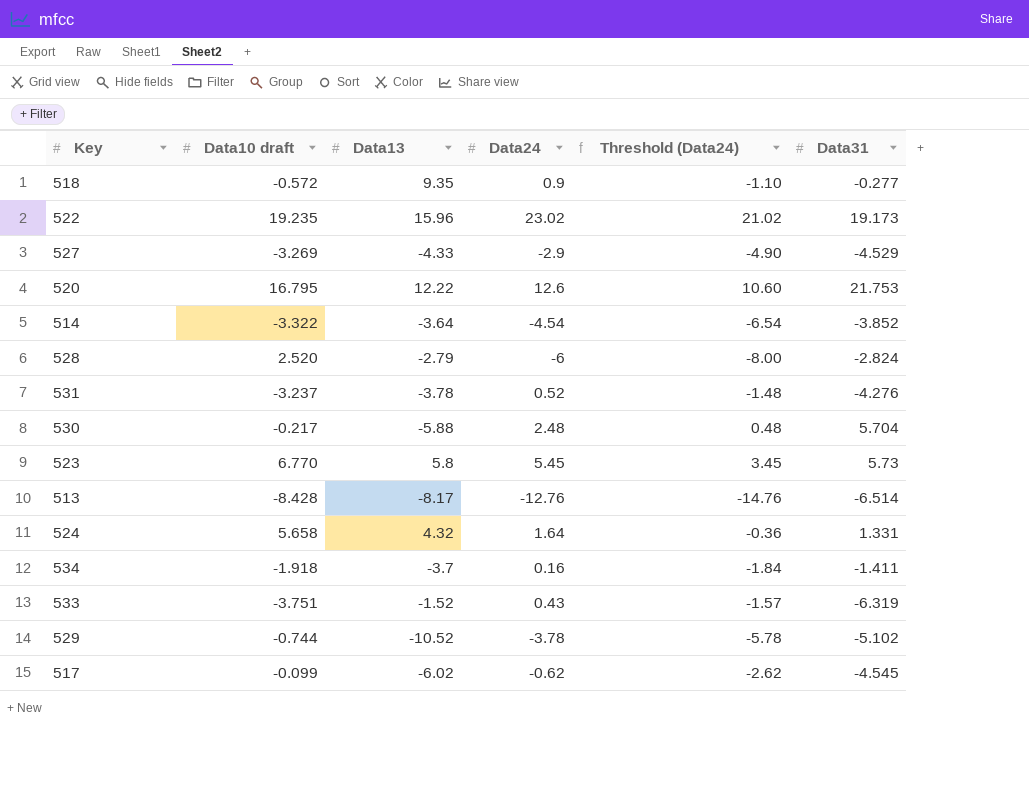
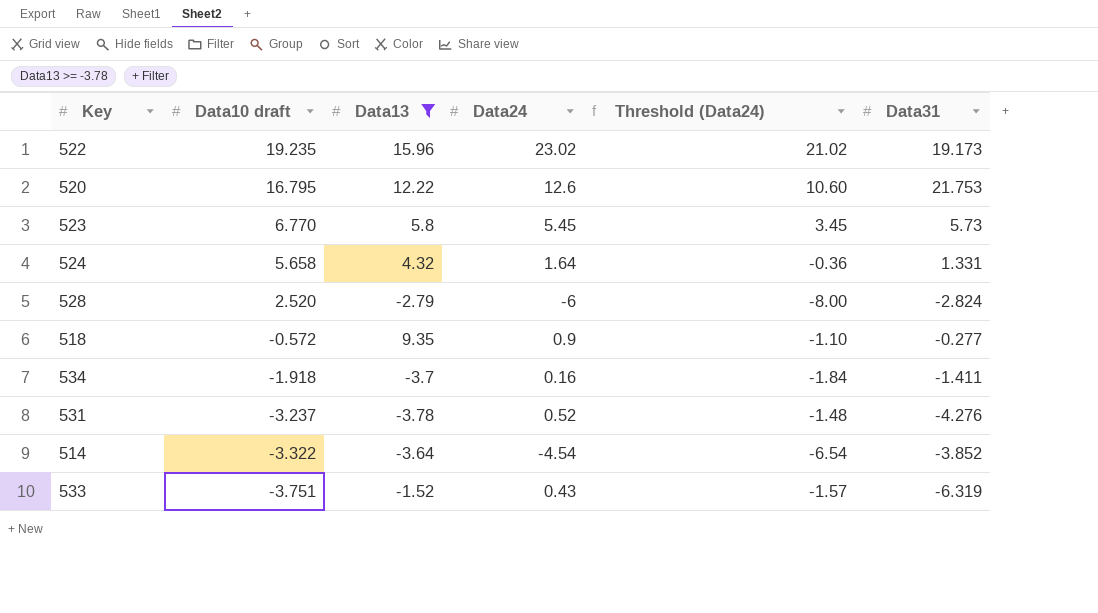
filter: none -> Data13 >= -3.78
row order: none -> Data10 draft descending

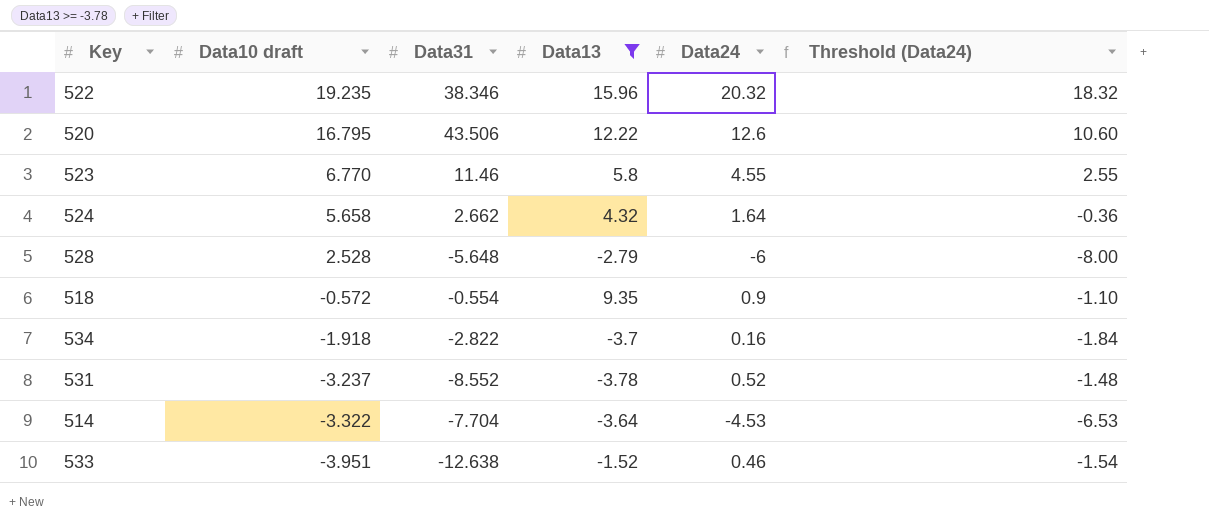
column Data31 | position: 6 -> 3
522 | Data31: 19.173 -> 38.346
522 | Data24: 23.02 -> 20.32
522 | Threshold (Data24): 21.02 -> 18.32
520 | Data31: 21.753 -> 43.506
523 | Data31: 5.73 -> 11.46
523 | Data24: 5.45 -> 4.55
523 | Threshold (Data24): 3.45 -> 2.55
524 | Data31: 1.331 -> 2.662
528 | Data10 draft: 2.520 -> 2.528
528 | Data31: -2.824 -> -5.648
518 | Data31: -0.277 -> -0.554
534 | Data31: -1.411 -> -2.822
531 | Data31: -4.276 -> -8.552
514 | Data31: -3.852 -> -7.704
514 | Data24: -4.54 -> -4.53
514 | Threshold (Data24): -6.54 -> -6.53
533 | Data10 draft: -3.751 -> -3.951
533 | Data31: -6.319 -> -12.638
533 | Data24: 0.43 -> 0.46
533 | Threshold (Data24): -1.57 -> -1.54

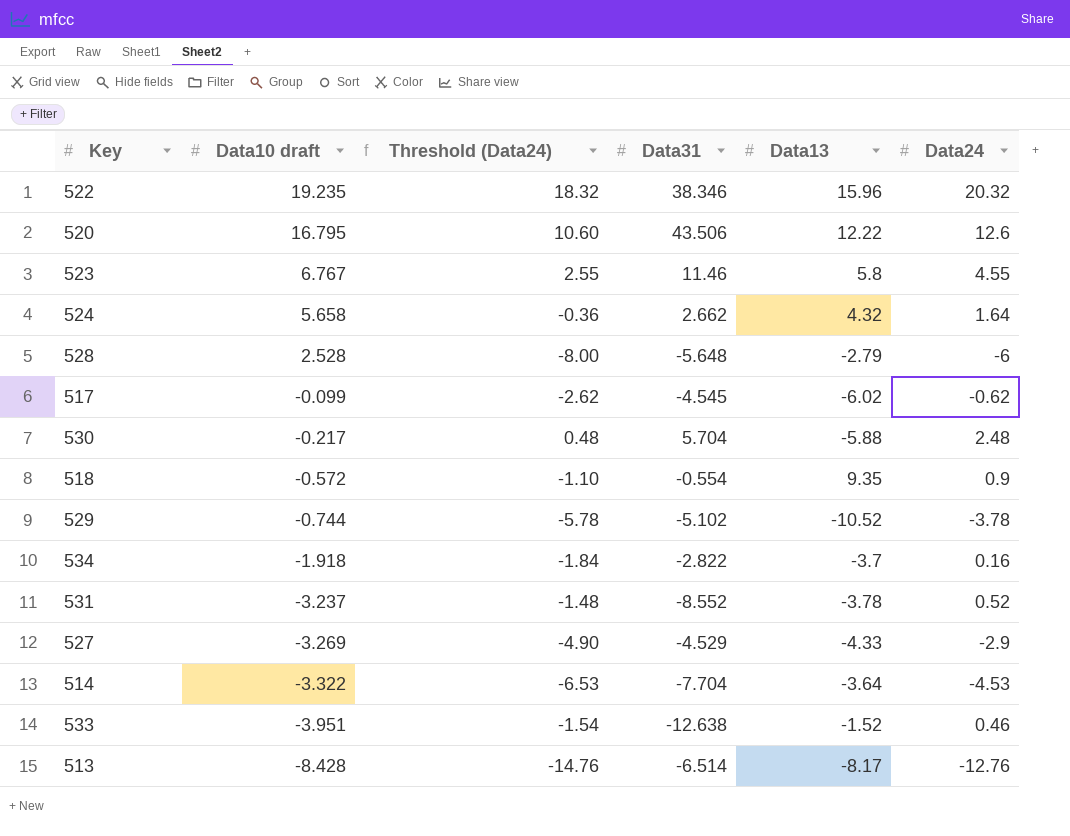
filter: Data13 >= -3.78 -> none
column Threshold (Data24) | position: 6 -> 3
523 | Data10 draft: 6.770 -> 6.767

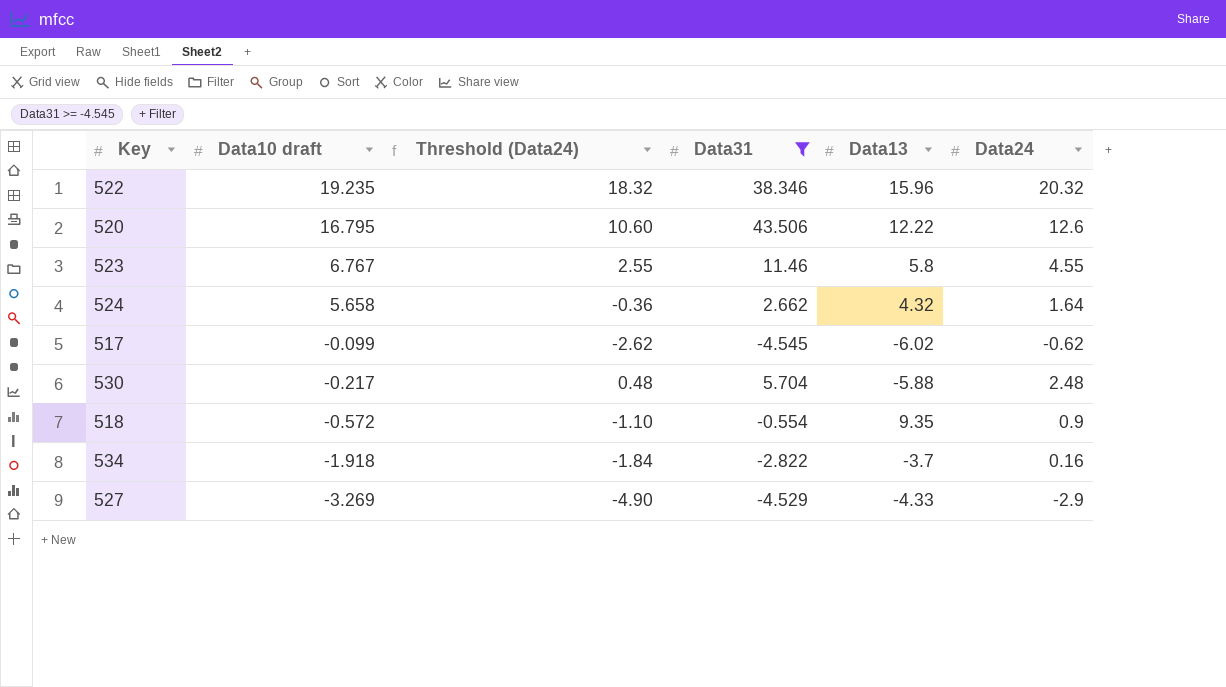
filter: none -> Data31 >= -4.545

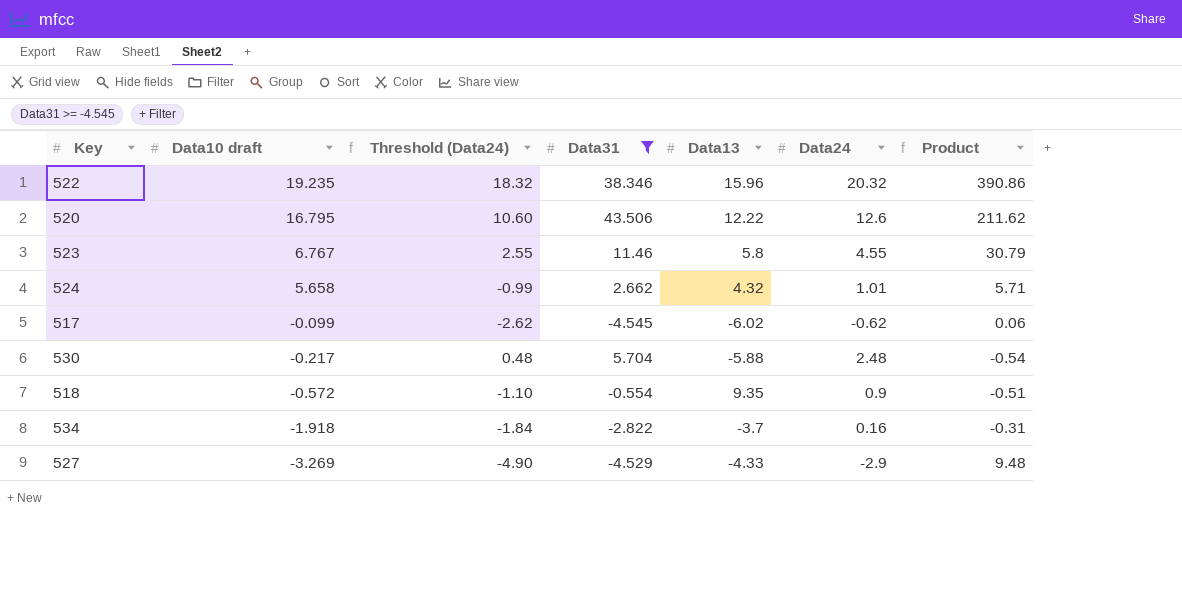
column Product | formula: none -> [Data10 draft] * [Data24]
524 | Threshold (Data24): -0.36 -> -0.99
524 | Data24: 1.64 -> 1.01

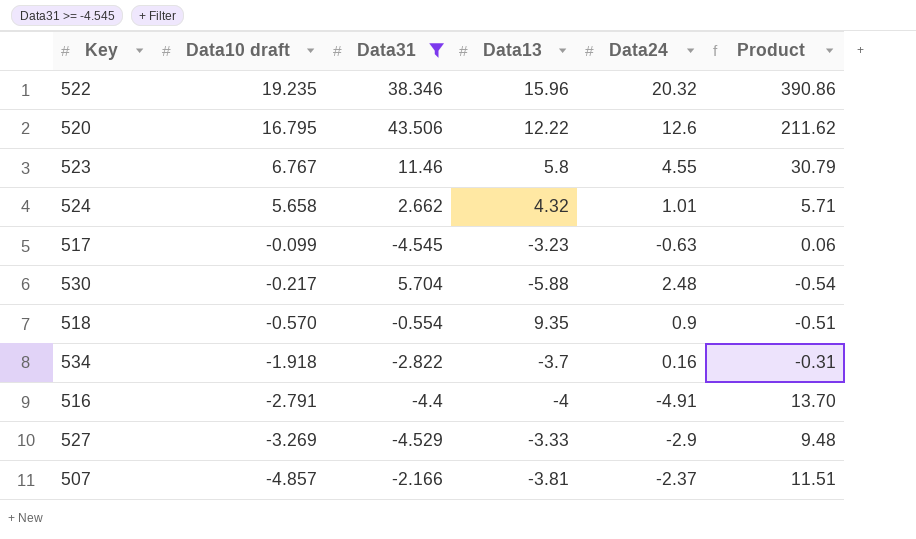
column Threshold (Data24) | formula: [Data24] - 2 -> none
517 | Data13: -6.02 -> -3.23
517 | Data24: -0.62 -> -0.63
518 | Data10 draft: -0.572 -> -0.570
row 516: none -> -2.791 | -4.4 | -4 | -4.91 | 13.70
527 | Data13: -4.33 -> -3.33
row 507: none -> -4.857 | -2.166 | -3.81 | -2.37 | 11.51

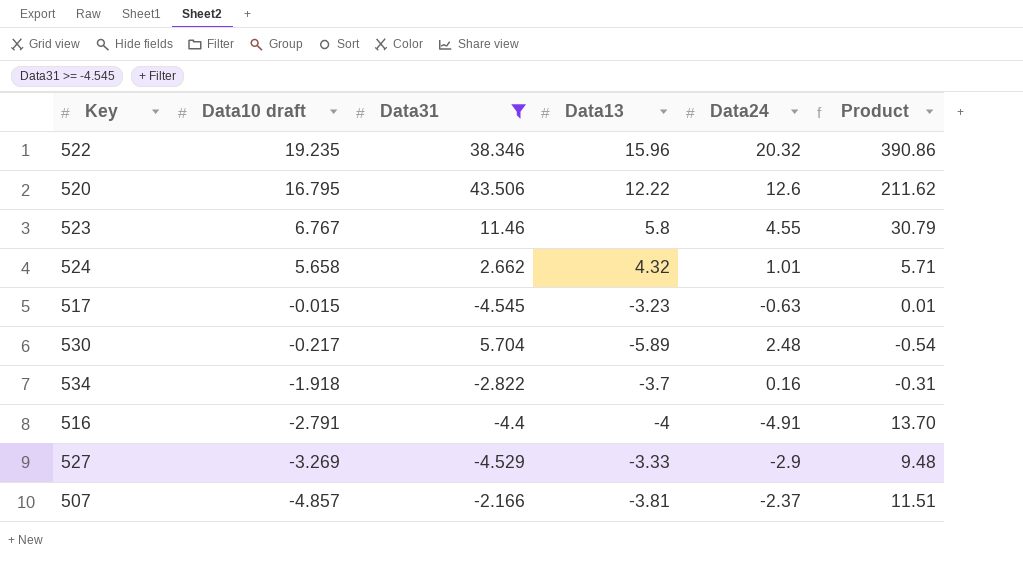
row 518: -0.570 | -0.554 | 9.35 | 0.9 | -0.51 -> none
517 | Data10 draft: -0.099 -> -0.015
517 | Product: 0.06 -> 0.01
530 | Data13: -5.88 -> -5.89

